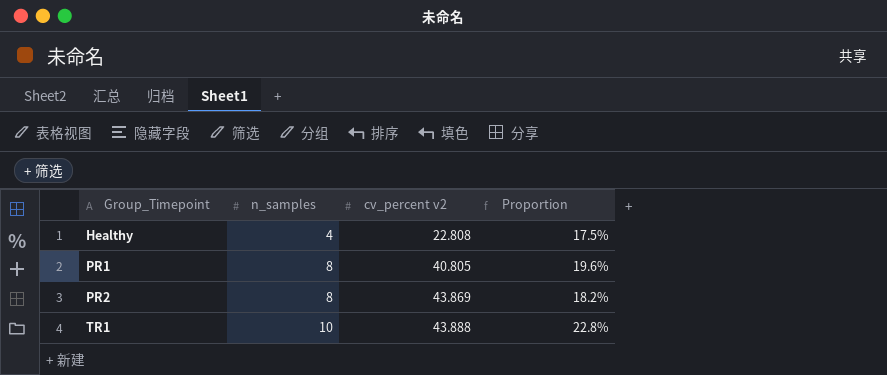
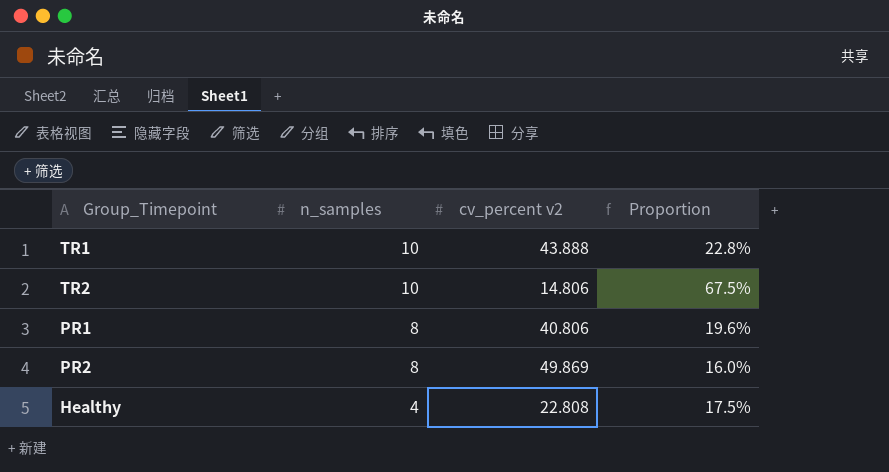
row order: Group_Timepoint ascending -> n_samples descending
row TR2: none -> 10 | 14.806 | 67.5%
PR1 | cv_percent v2: 40.805 -> 40.806
PR2 | cv_percent v2: 43.869 -> 49.869
PR2 | Proportion: 18.2% -> 16.0%

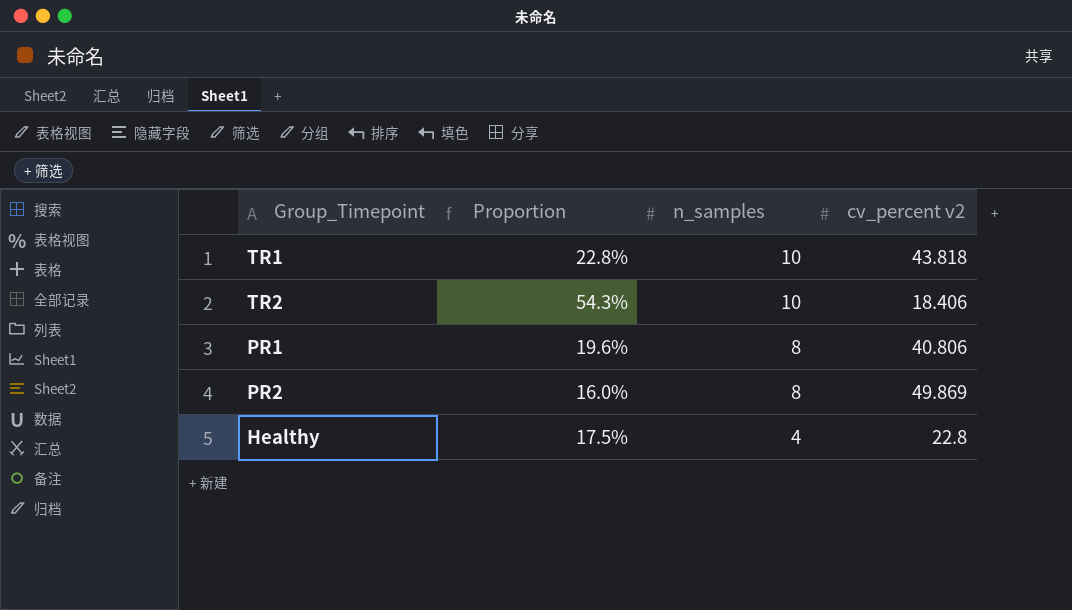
column Proportion | position: 4 -> 2
TR1 | cv_percent v2: 43.888 -> 43.818
TR2 | Proportion: 67.5% -> 54.3%
TR2 | cv_percent v2: 14.806 -> 18.406
Healthy | cv_percent v2: 22.808 -> 22.8

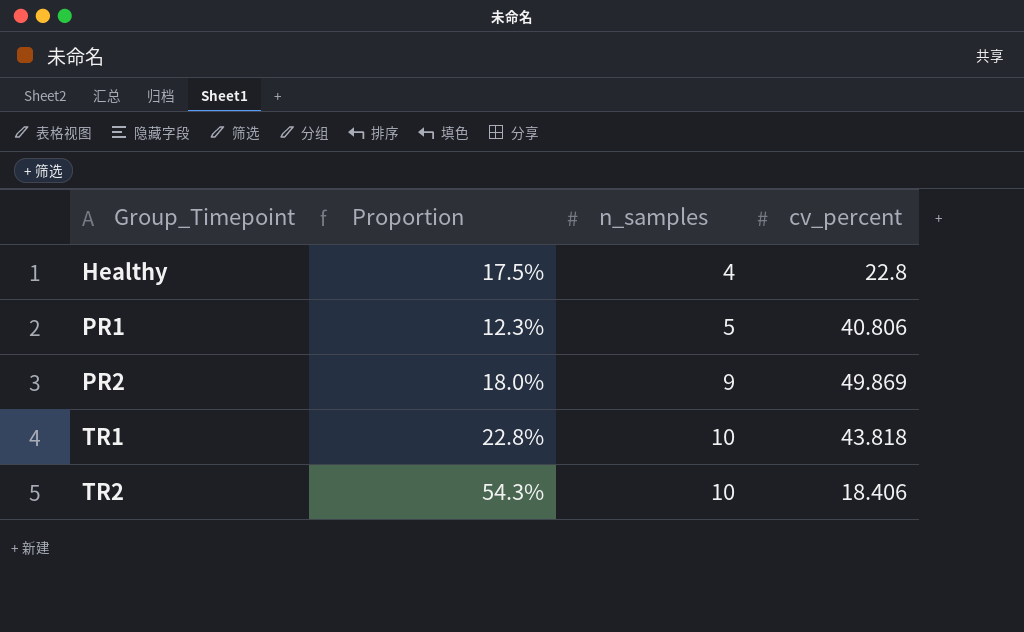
row order: n_samples descending -> Group_Timepoint ascending
column name: cv_percent v2 -> cv_percent
PR1 | Proportion: 19.6% -> 12.3%
PR1 | n_samples: 8 -> 5
PR2 | Proportion: 16.0% -> 18.0%
PR2 | n_samples: 8 -> 9

